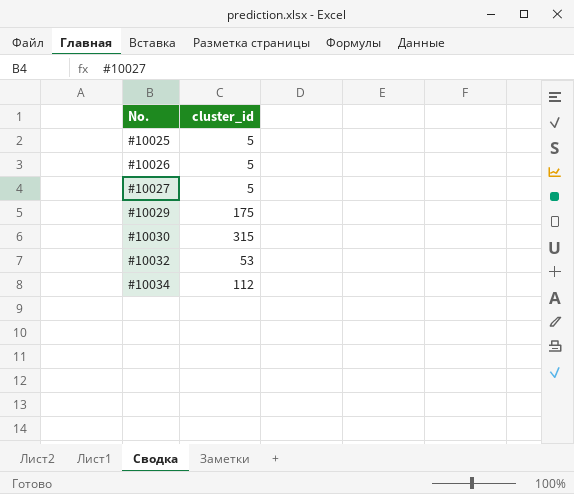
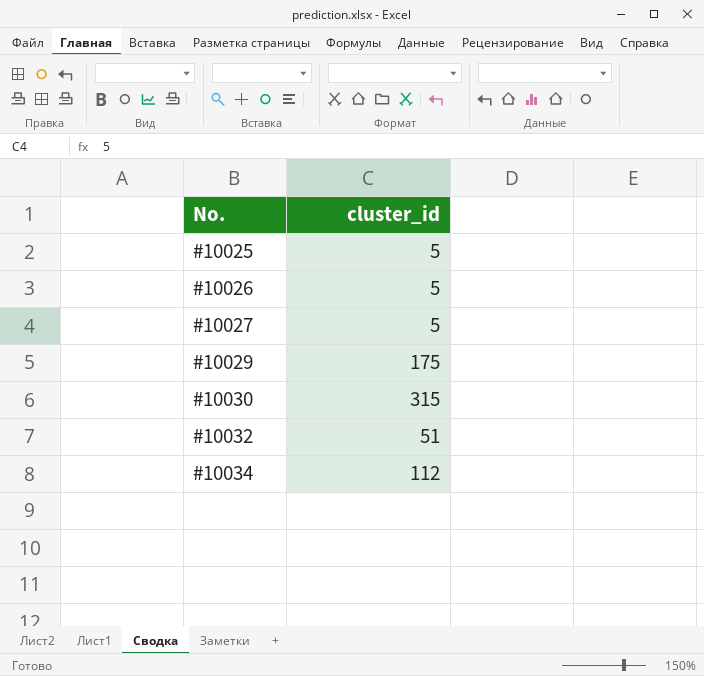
#10032 | cluster_id: 53 -> 51

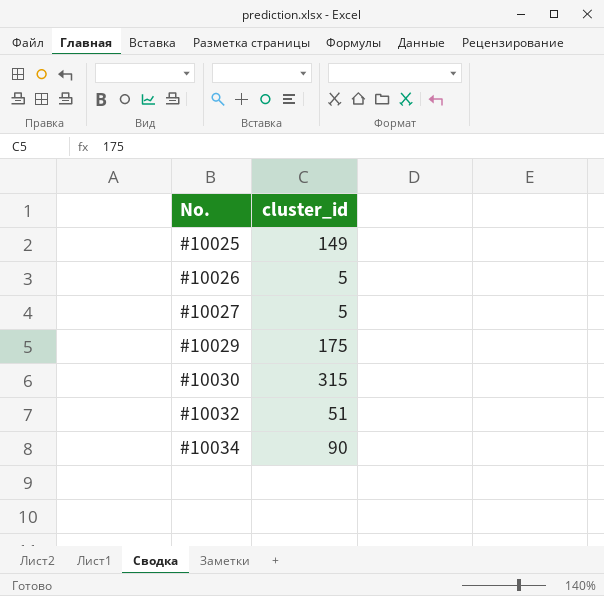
#10025 | cluster_id: 5 -> 149
#10034 | cluster_id: 112 -> 90

